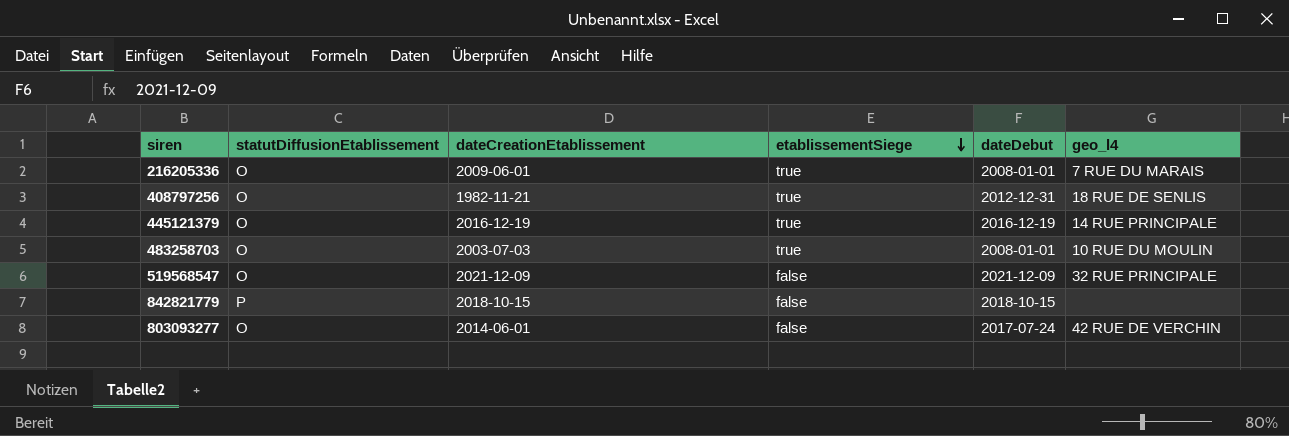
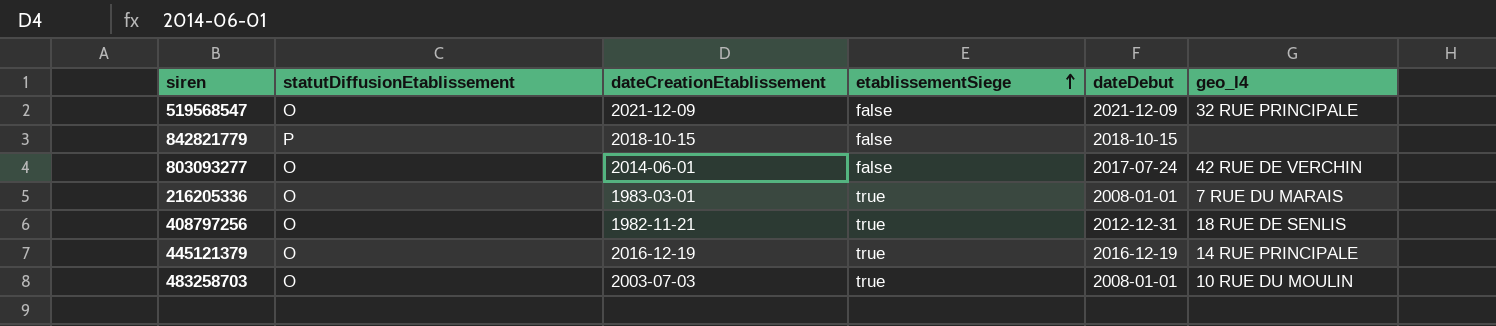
row order: etablissementSiege descending -> etablissementSiege ascending
216205336 | dateCreationEtablissement: 2009-06-01 -> 1983-03-01

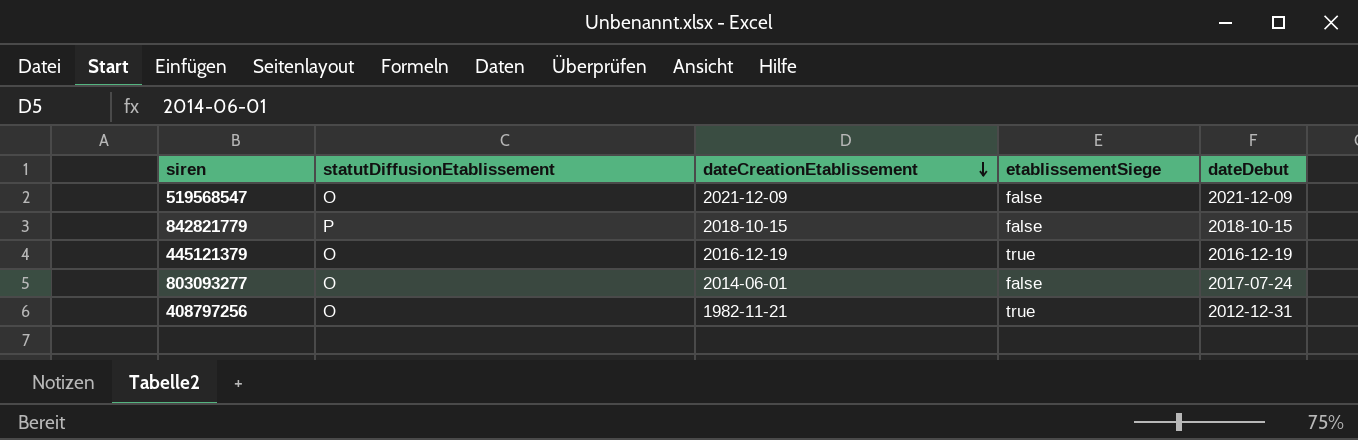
row order: etablissementSiege ascending -> dateCreationEtablissement descending
column geo_l4 | position: 6 -> none
row 216205336: O | 1983-03-01 | true | 2008-01-01 | 7 RUE DU MARAIS -> none
row 483258703: O | 2003-07-03 | true | 2008-01-01 | 10 RUE DU MOULIN -> none

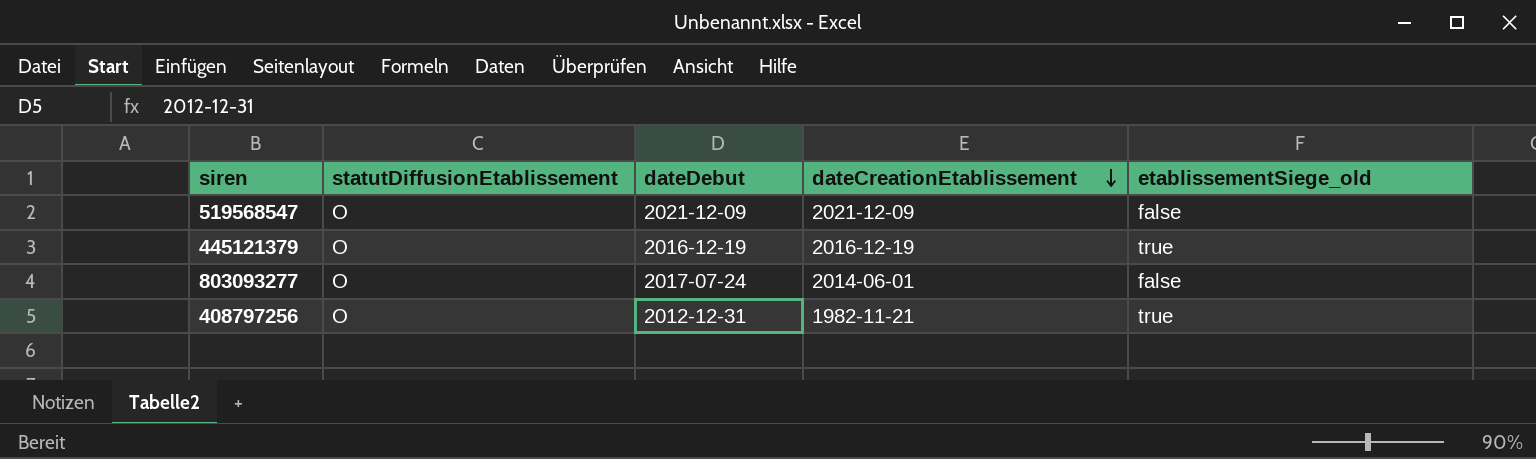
column dateDebut | position: 5 -> 3
column name: etablissementSiege -> etablissementSiege_old
row 842821779: P | 2018-10-15 | false | 2018-10-15 -> none

